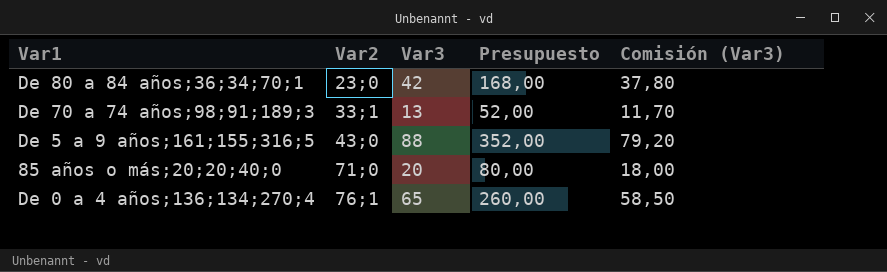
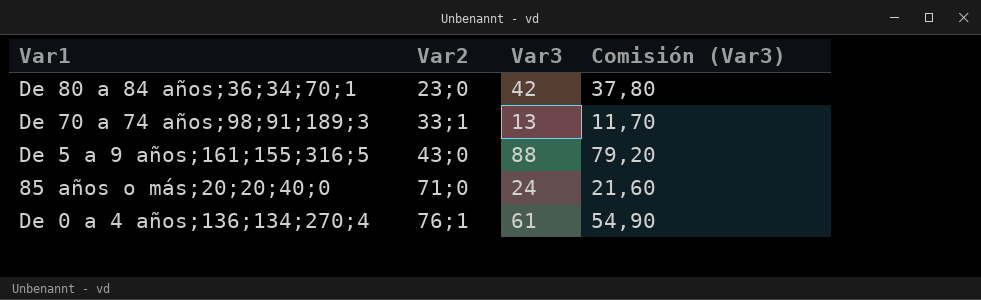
column Presupuesto | formula: [Var3] * 4 -> none
85 años o más;20;20;40;0 | Var3: 20 -> 24
85 años o más;20;20;40;0 | Comisión (Var3): 18,00 -> 21,60
De 0 a 4 años;136;134;270;4 | Var3: 65 -> 61
De 0 a 4 años;136;134;270;4 | Comisión (Var3): 58,50 -> 54,90

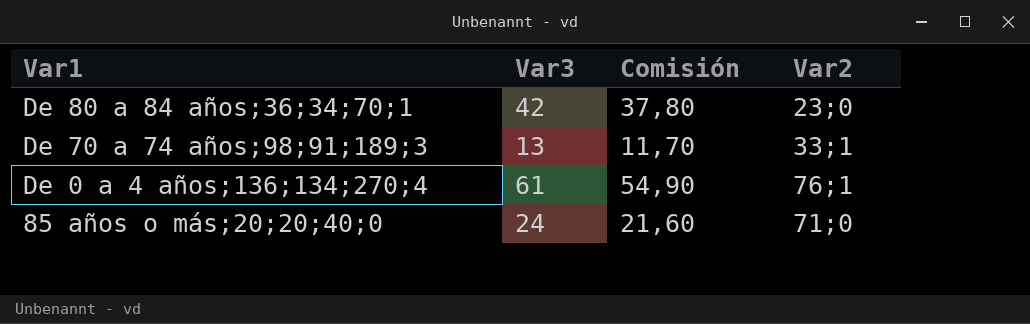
row order: Var2 ascending -> Var1 descending
column name: Comisión (Var3) -> Comisión
column Var2 | position: 2 -> 4
row De 5 a 9 años;161;155;316;5: 43;0 | 88 | 79,20 -> none

